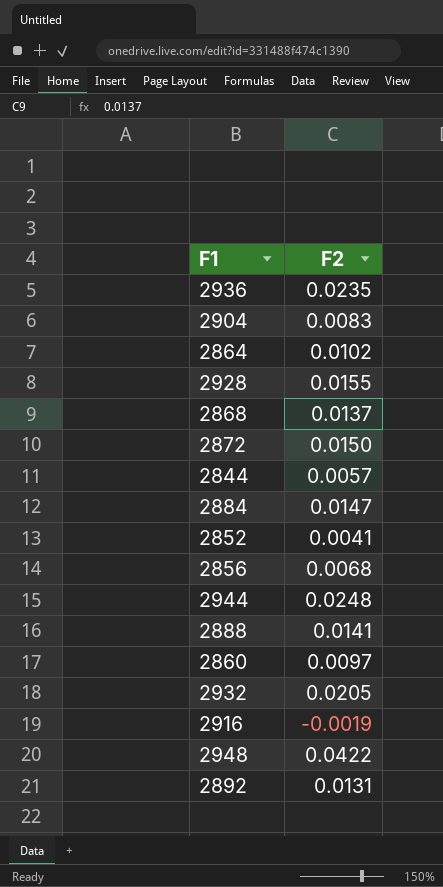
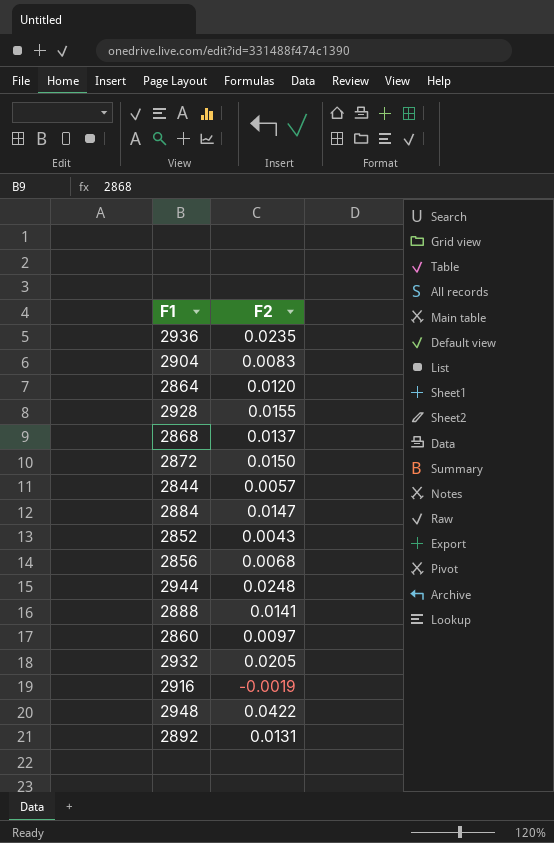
2864 | F2: 0.0102 -> 0.0120
2852 | F2: 0.0041 -> 0.0043

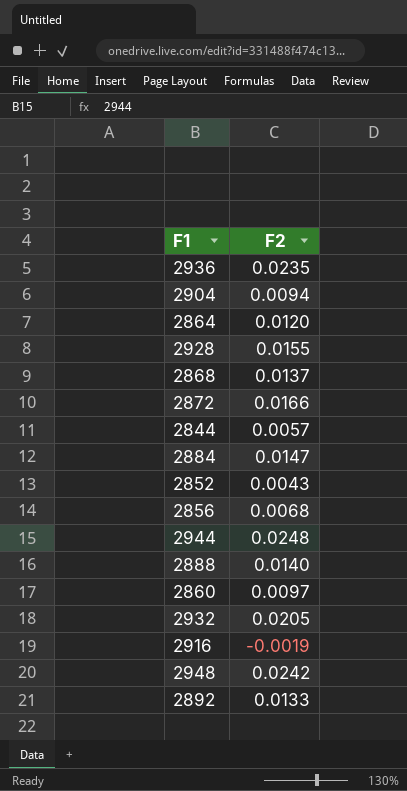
2904 | F2: 0.0083 -> 0.0094
2872 | F2: 0.0150 -> 0.0166
2888 | F2: 0.0141 -> 0.0140
2948 | F2: 0.0422 -> 0.0242
2892 | F2: 0.0131 -> 0.0133

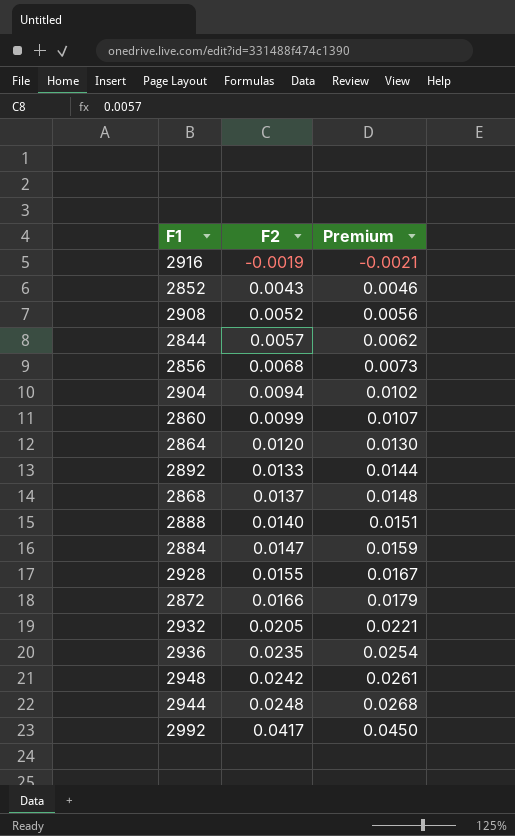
row order: none -> F2 ascending
column Premium | formula: none -> [F2] * 1.08
row 2908: none -> 0.0052 | 0.0056
2860 | F2: 0.0097 -> 0.0099
row 2992: none -> 0.0417 | 0.0450

